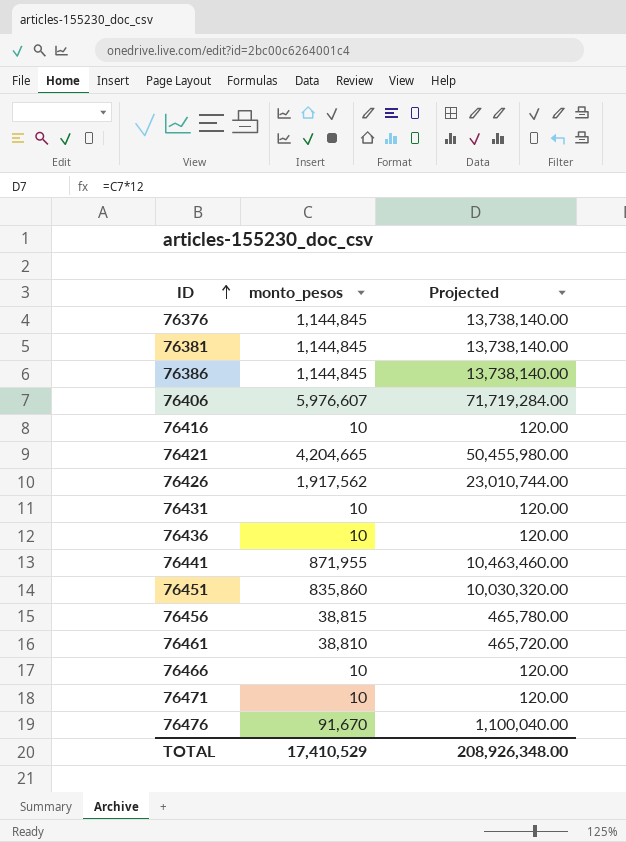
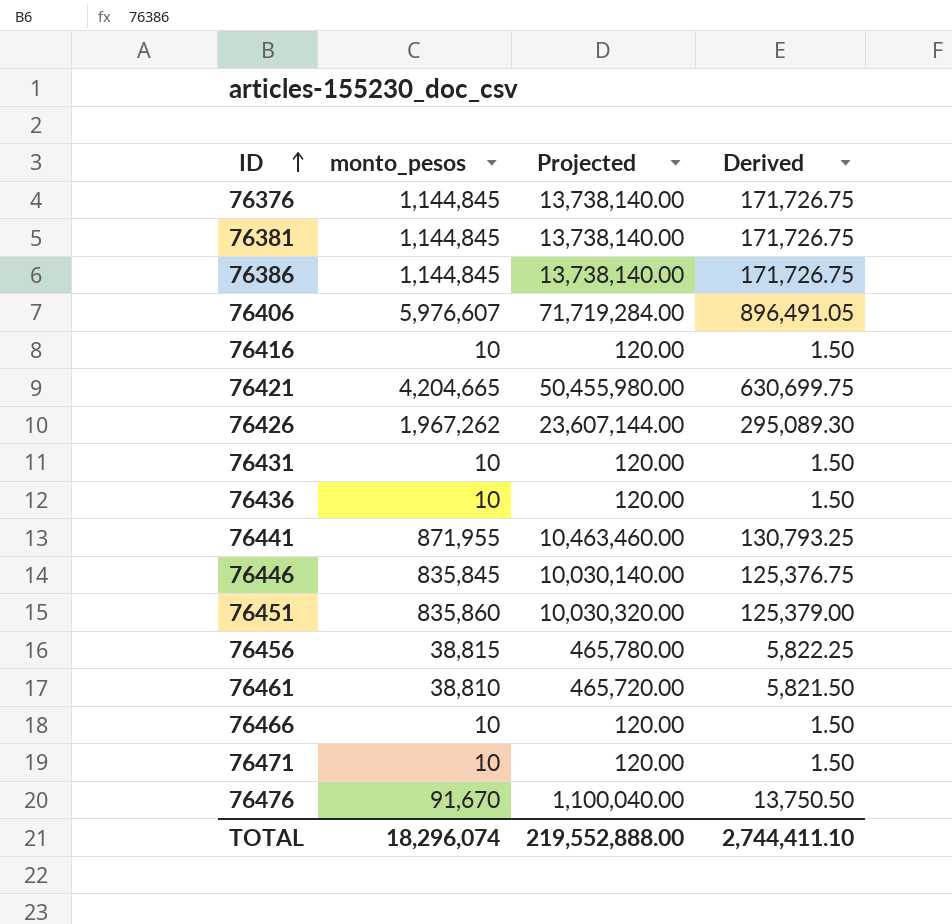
column Derived | formula: none -> [monto_pesos] * 0.15
76426 | monto_pesos: 1,917,562 -> 1,967,262
76426 | Projected: 23,010,744.00 -> 23,607,144.00
row 76446: none -> 835,845 | 10,030,140.00 | 125,376.75
TOTAL | monto_pesos: 17,410,529 -> 18,296,074
TOTAL | Projected: 208,926,348.00 -> 219,552,888.00

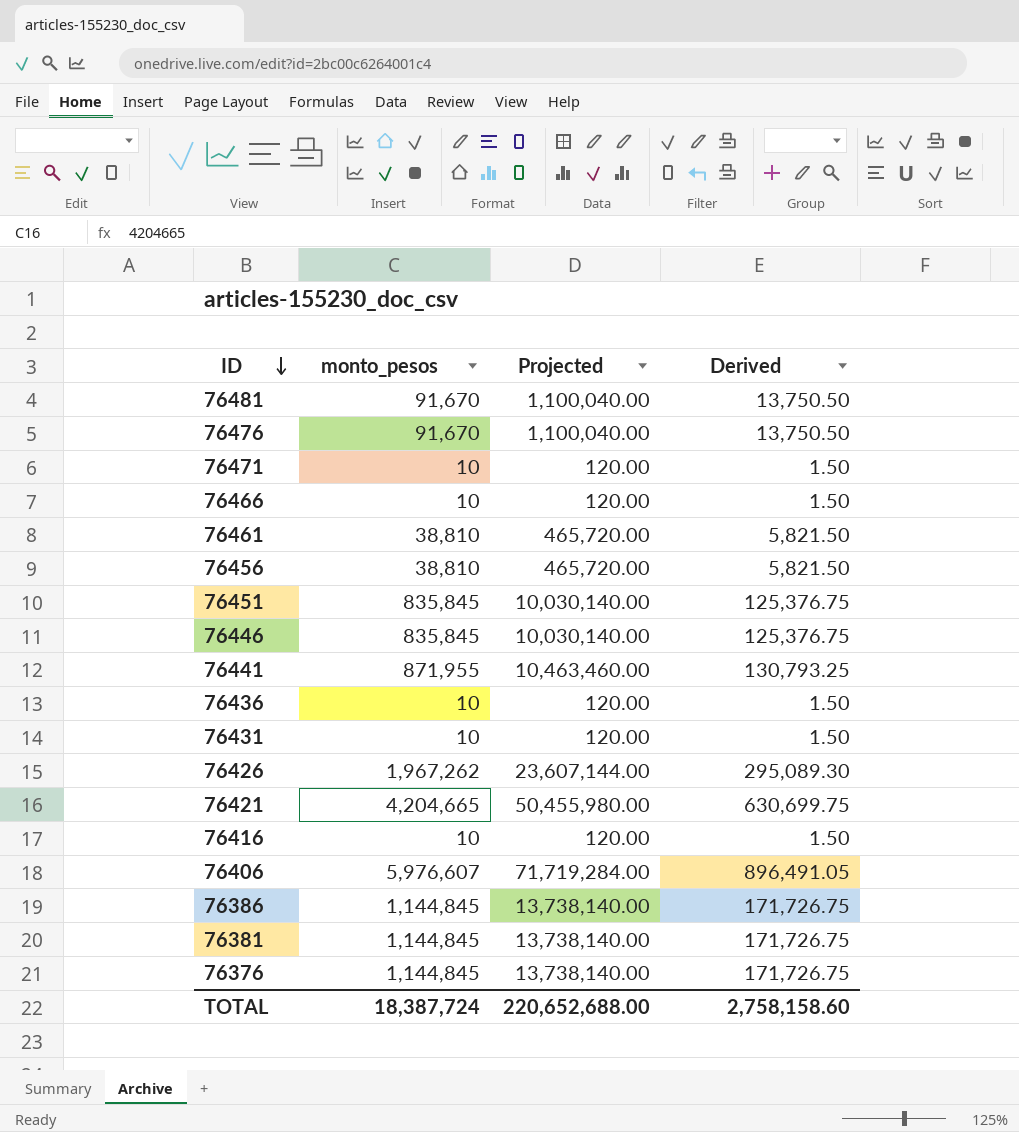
row order: ID ascending -> ID descending
row 76481: none -> 91,670 | 1,100,040.00 | 13,750.50
76456 | monto_pesos: 38,815 -> 38,810
76456 | Projected: 465,780.00 -> 465,720.00
76456 | Derived: 5,822.25 -> 5,821.50
76451 | monto_pesos: 835,860 -> 835,845
76451 | Projected: 10,030,320.00 -> 10,030,140.00
76451 | Derived: 125,379.00 -> 125,376.75
TOTAL | monto_pesos: 18,296,074 -> 18,387,724
TOTAL | Projected: 219,552,888.00 -> 220,652,688.00
TOTAL | Derived: 2,744,411.10 -> 2,758,158.60

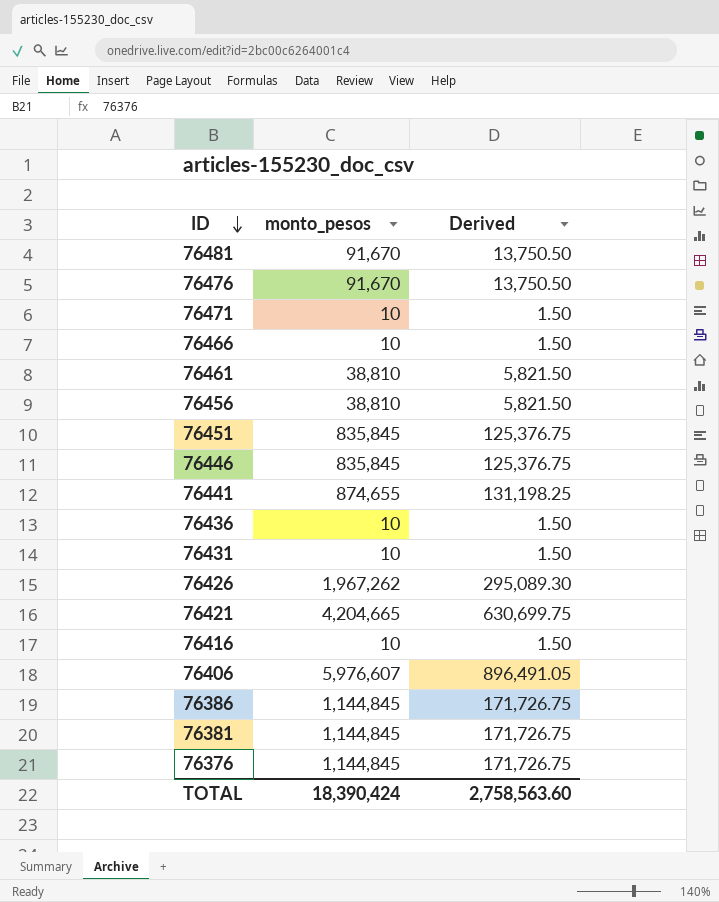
column Projected | formula: [monto_pesos] * 12 -> none
76441 | monto_pesos: 871,955 -> 874,655
76441 | Derived: 130,793.25 -> 131,198.25
TOTAL | monto_pesos: 18,387,724 -> 18,390,424
TOTAL | Derived: 2,758,158.60 -> 2,758,563.60

